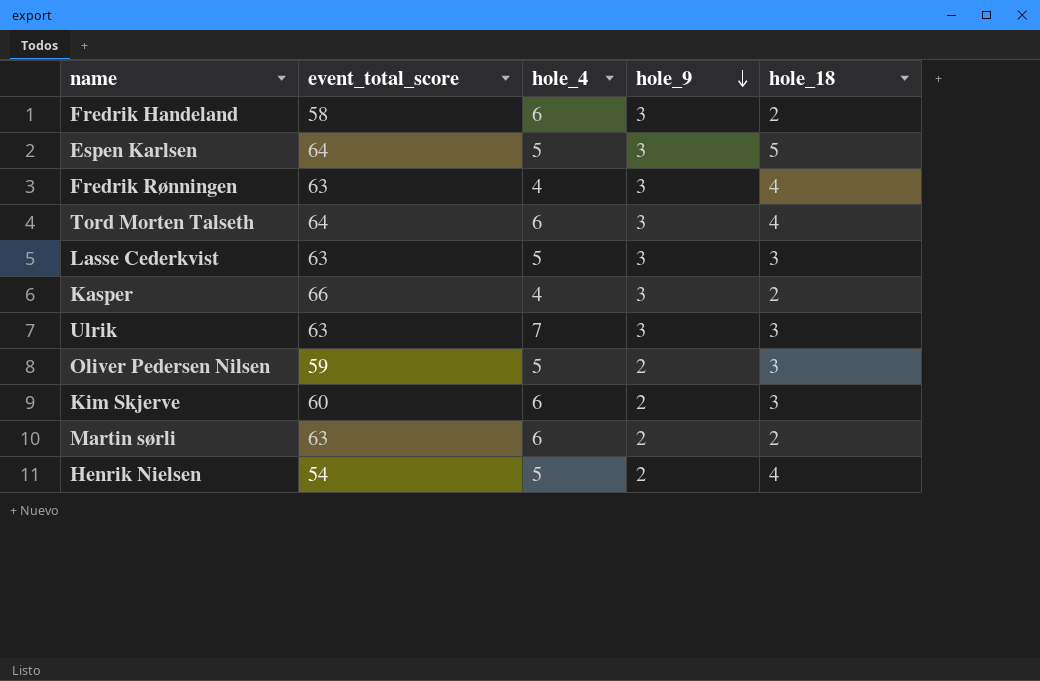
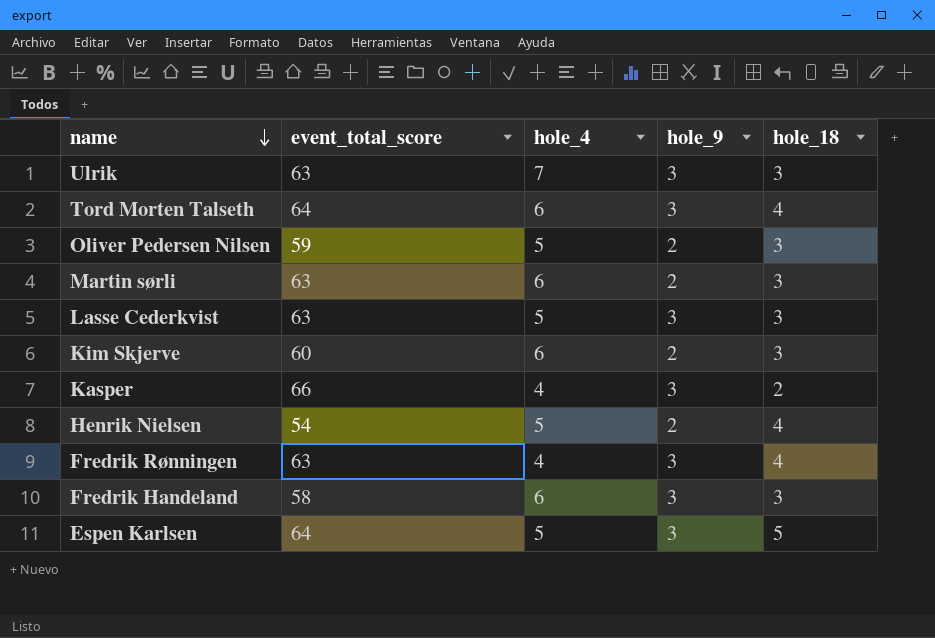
row order: hole_9 descending -> name descending
Martin sørli | hole_18: 2 -> 3
Fredrik Handeland | hole_18: 2 -> 3

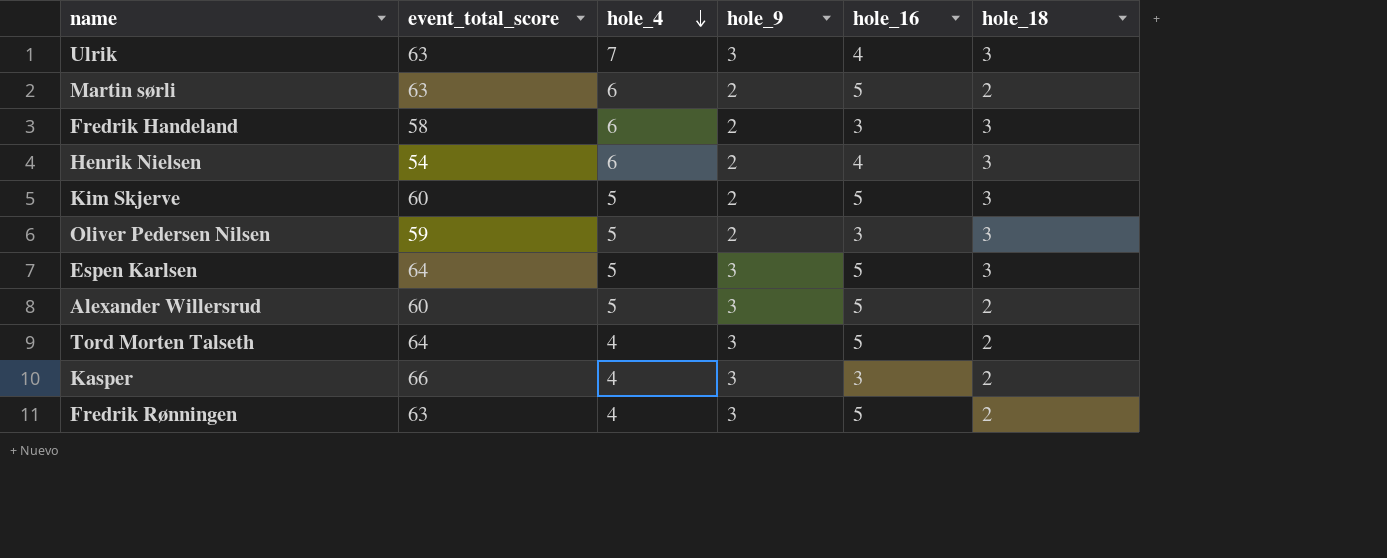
row order: name descending -> hole_4 descending
column hole_16 | position: none -> 5
row Lasse Cederkvist: 63 | 5 | 3 | 3 -> none
Martin sørli | hole_18: 3 -> 2
Fredrik Handeland | hole_9: 3 -> 2
Henrik Nielsen | hole_4: 5 -> 6
Henrik Nielsen | hole_18: 4 -> 3
Kim Skjerve | hole_4: 6 -> 5
Espen Karlsen | hole_18: 5 -> 3
row Alexander Willersrud: none -> 60 | 5 | 3 | 5 | 2
Tord Morten Talseth | hole_4: 6 -> 4
Tord Morten Talseth | hole_18: 4 -> 2
Fredrik Rønningen | hole_18: 4 -> 2

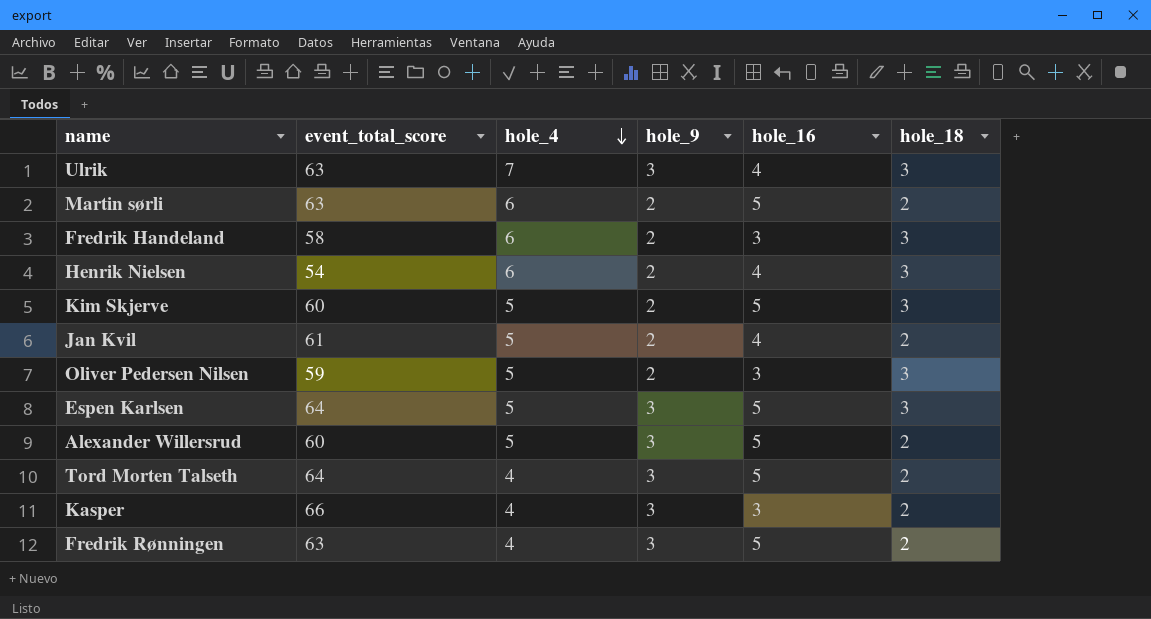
row Jan Kvil: none -> 61 | 5 | 2 | 4 | 2

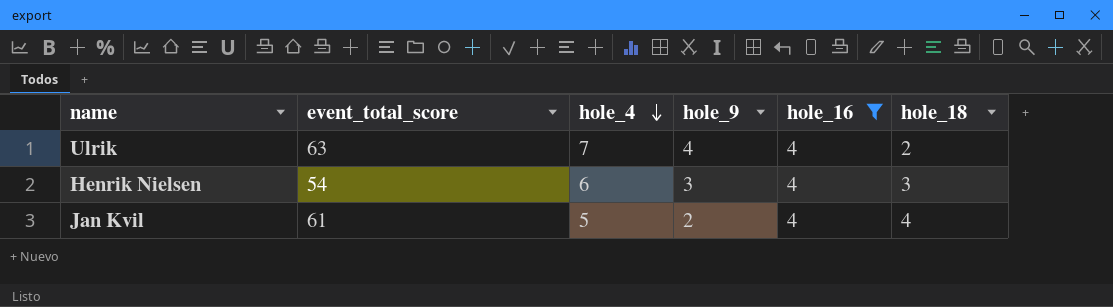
filter: none -> hole_16 = 4
Ulrik | hole_9: 3 -> 4
Ulrik | hole_18: 3 -> 2
Henrik Nielsen | hole_9: 2 -> 3
Jan Kvil | hole_18: 2 -> 4

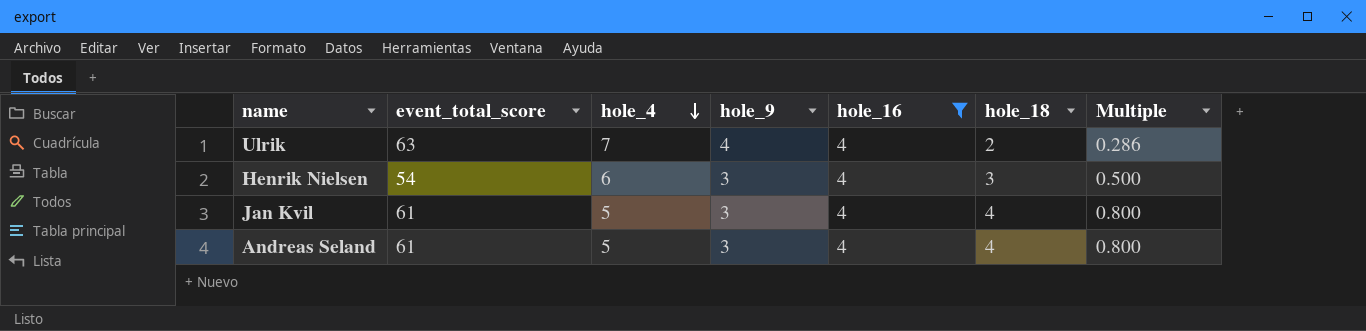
column Multiple | formula: none -> [hole_18] / [hole_4]
Jan Kvil | hole_9: 2 -> 3
row Andreas Seland: none -> 61 | 5 | 3 | 4 | 4 | 0.800

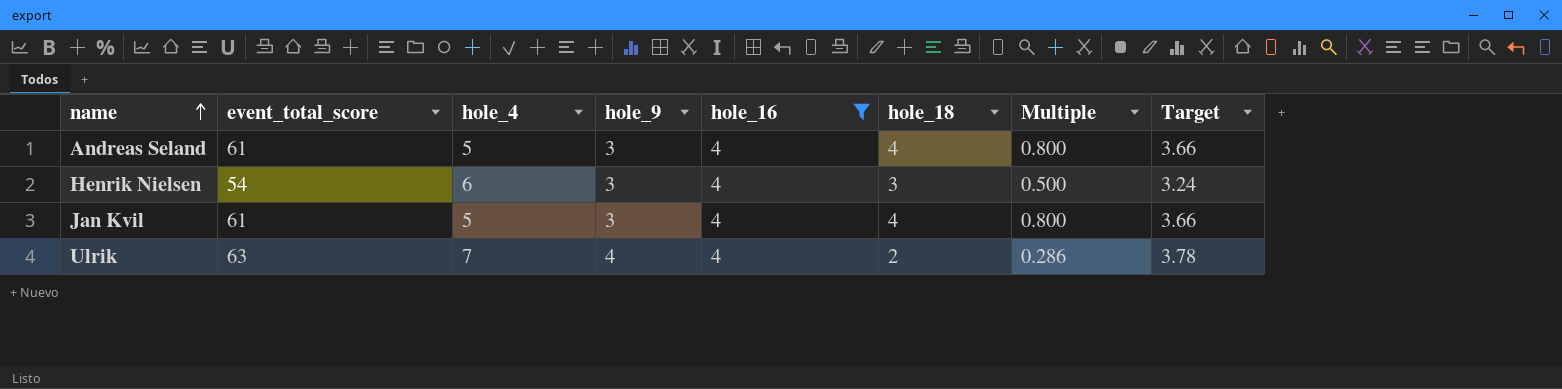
row order: hole_4 descending -> name ascending
column Target | formula: none -> [event_total_score] * 0.06

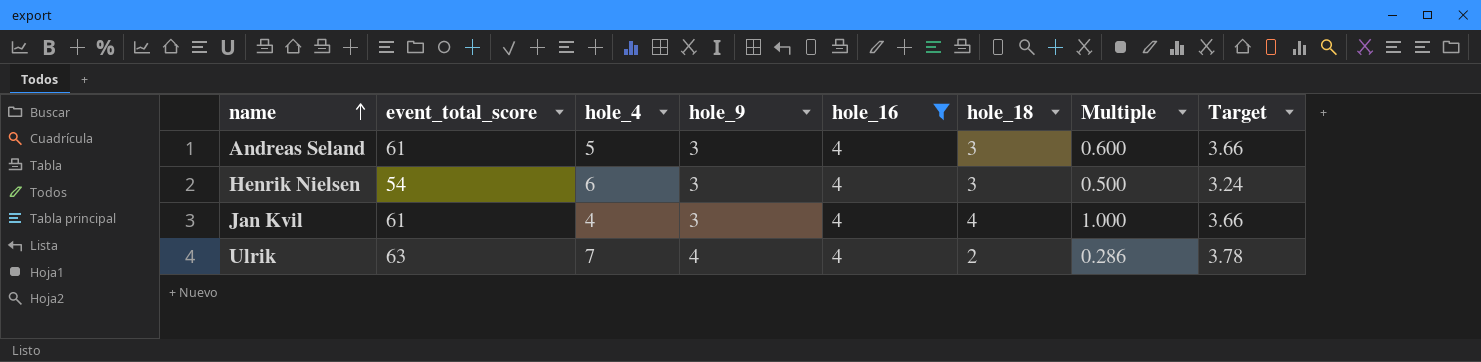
Andreas Seland | hole_18: 4 -> 3
Andreas Seland | Multiple: 0.800 -> 0.600
Jan Kvil | hole_4: 5 -> 4
Jan Kvil | Multiple: 0.800 -> 1.000

